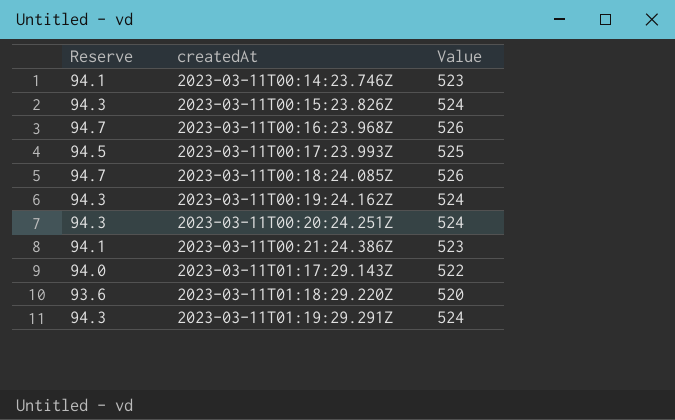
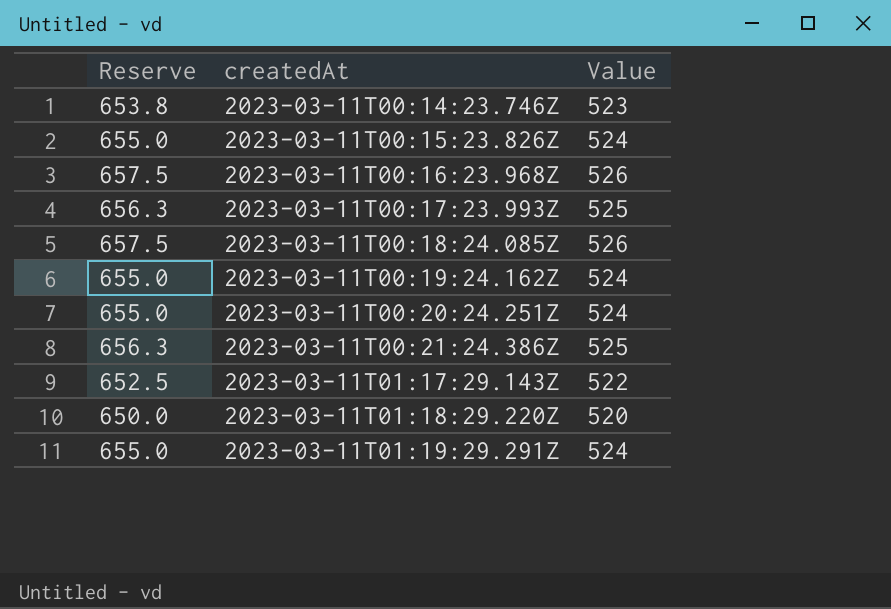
column Reserve | formula: [Value] * 0.18 -> [Value] * 1.25
2023-03-11T00:21:24.386Z | Value: 523 -> 525

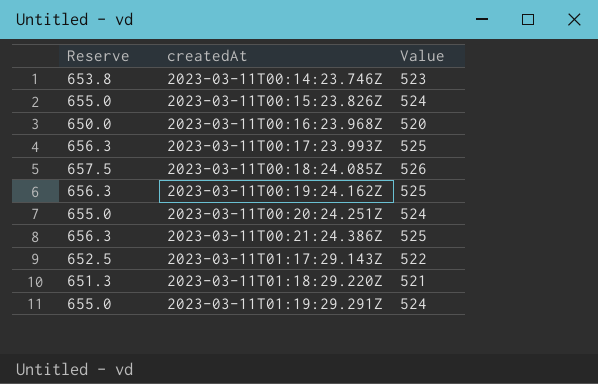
2023-03-11T00:16:23.968Z | Reserve: 657.5 -> 650.0
2023-03-11T00:16:23.968Z | Value: 526 -> 520
2023-03-11T00:19:24.162Z | Reserve: 655.0 -> 656.3
2023-03-11T00:19:24.162Z | Value: 524 -> 525
2023-03-11T01:18:29.220Z | Reserve: 650.0 -> 651.3
2023-03-11T01:18:29.220Z | Value: 520 -> 521

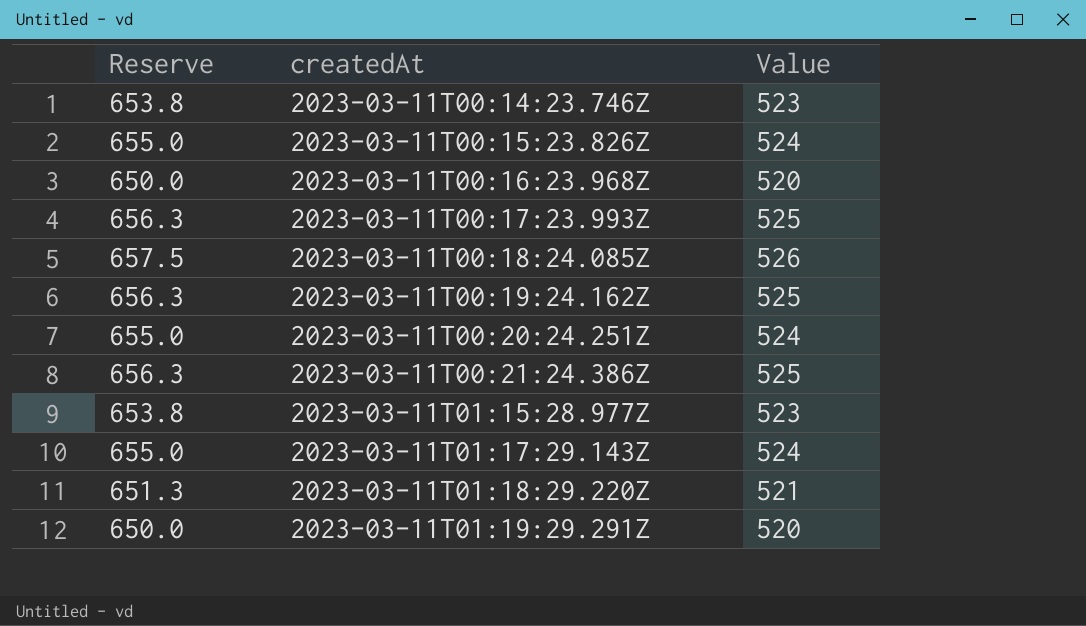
row 2023-03-11T01:15:28.977Z: none -> 653.8 | 523
2023-03-11T01:17:29.143Z | Reserve: 652.5 -> 655.0
2023-03-11T01:17:29.143Z | Value: 522 -> 524
2023-03-11T01:19:29.291Z | Reserve: 655.0 -> 650.0
2023-03-11T01:19:29.291Z | Value: 524 -> 520

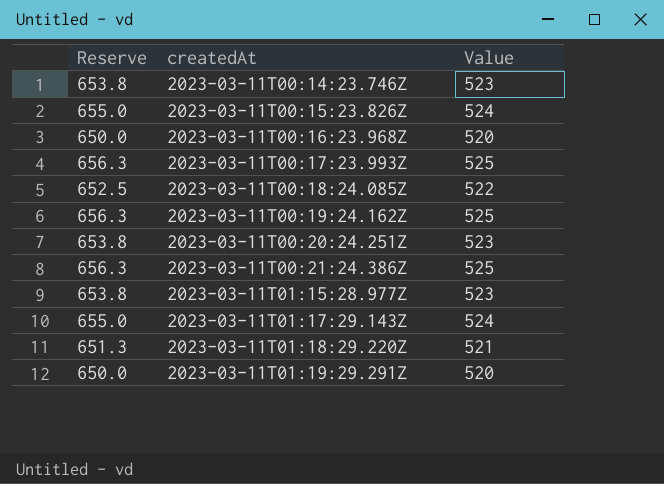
2023-03-11T00:18:24.085Z | Reserve: 657.5 -> 652.5
2023-03-11T00:18:24.085Z | Value: 526 -> 522
2023-03-11T00:20:24.251Z | Reserve: 655.0 -> 653.8
2023-03-11T00:20:24.251Z | Value: 524 -> 523

